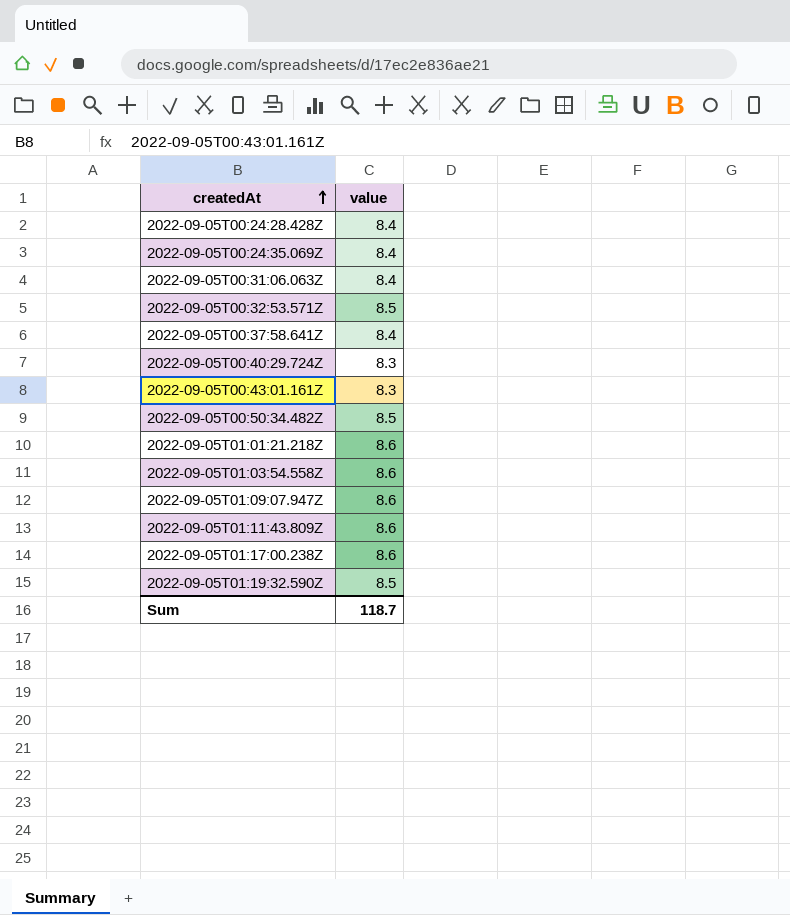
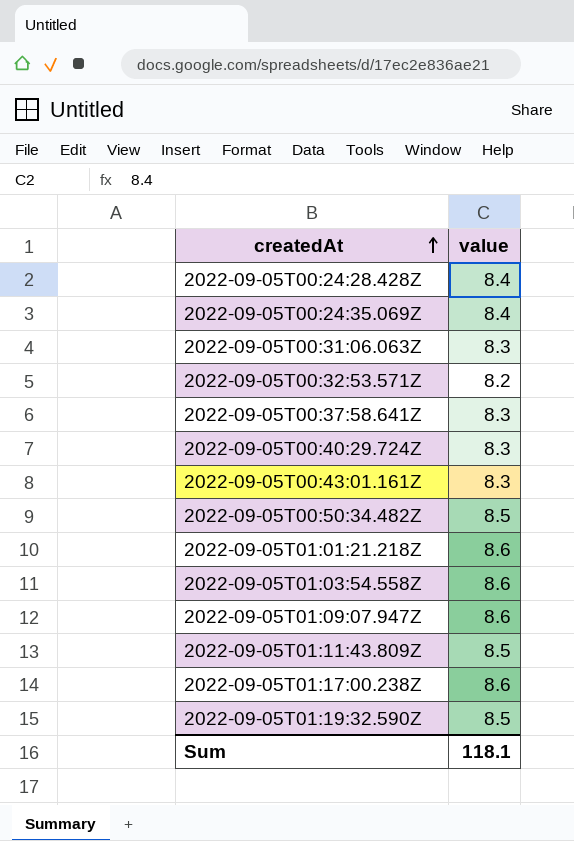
2022-09-05T00:31:06.063Z | value: 8.4 -> 8.3
2022-09-05T00:32:53.571Z | value: 8.5 -> 8.2
2022-09-05T00:37:58.641Z | value: 8.4 -> 8.3
2022-09-05T01:11:43.809Z | value: 8.6 -> 8.5
Sum | value: 118.7 -> 118.1

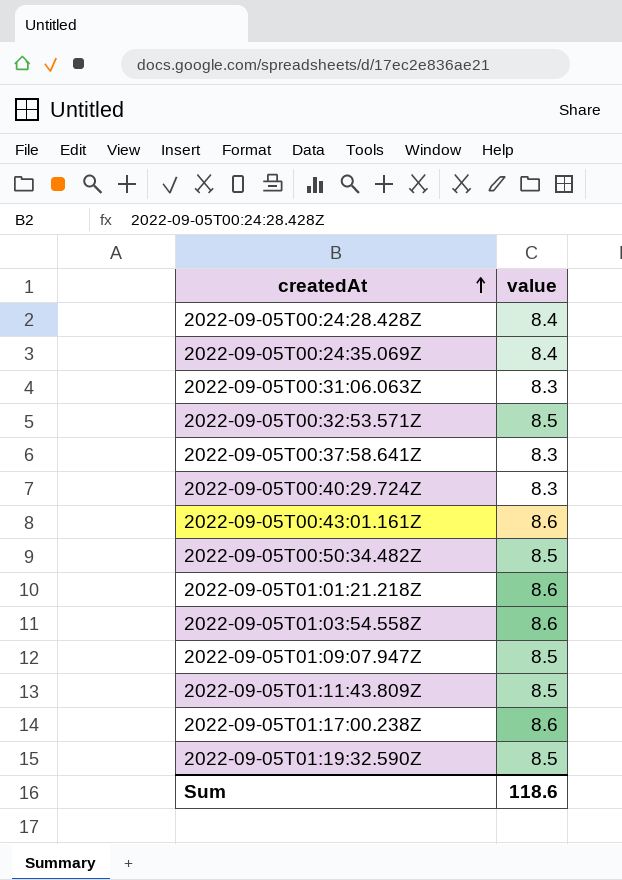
2022-09-05T00:32:53.571Z | value: 8.2 -> 8.5
2022-09-05T00:43:01.161Z | value: 8.3 -> 8.6
2022-09-05T01:09:07.947Z | value: 8.6 -> 8.5
Sum | value: 118.1 -> 118.6

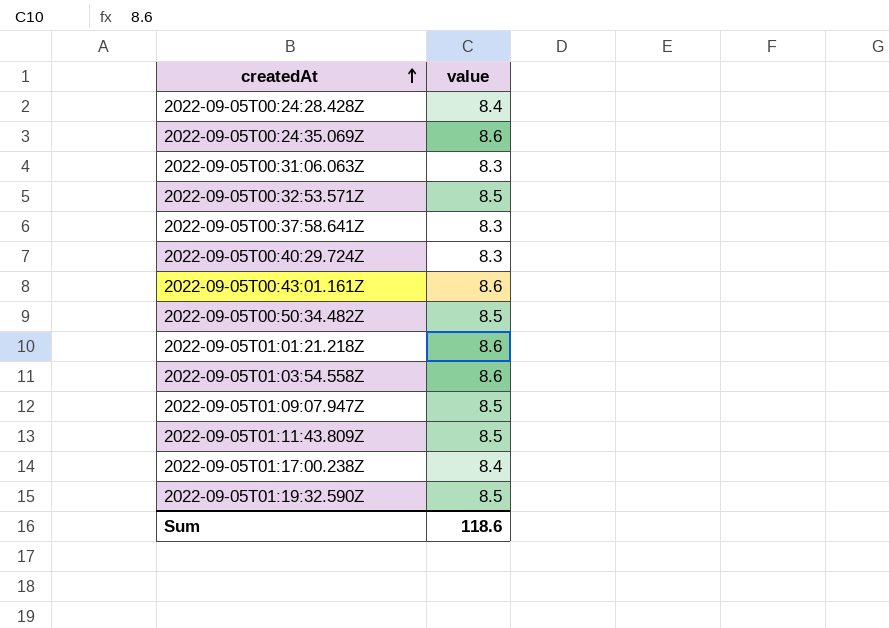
2022-09-05T00:24:35.069Z | value: 8.4 -> 8.6
2022-09-05T01:17:00.238Z | value: 8.6 -> 8.4

